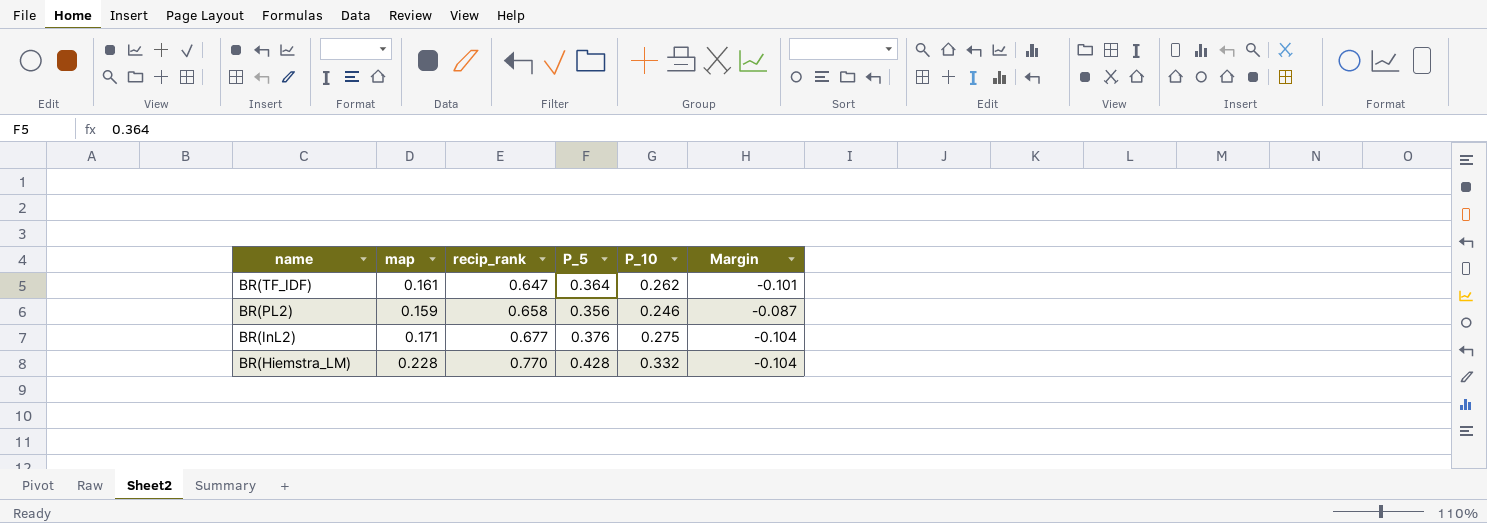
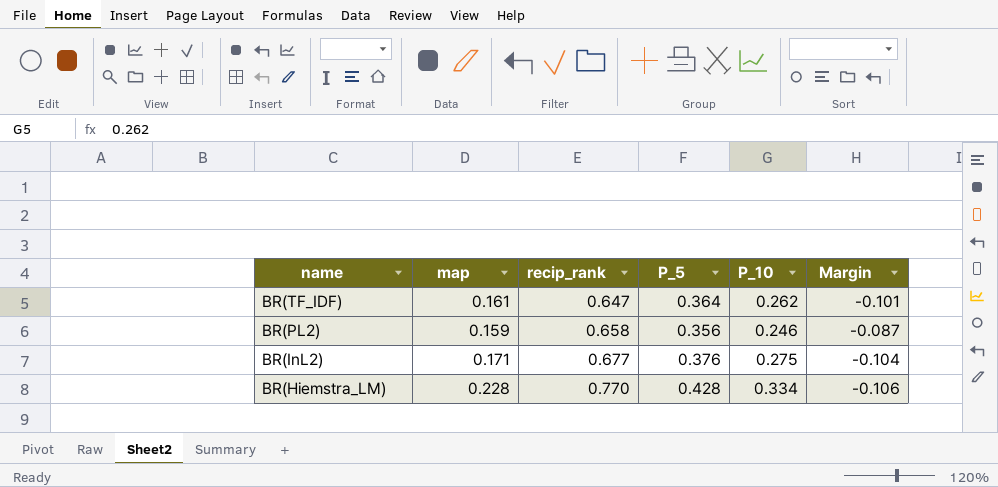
BR(Hiemstra_LM) | P_10: 0.332 -> 0.334
BR(Hiemstra_LM) | Margin: -0.104 -> -0.106

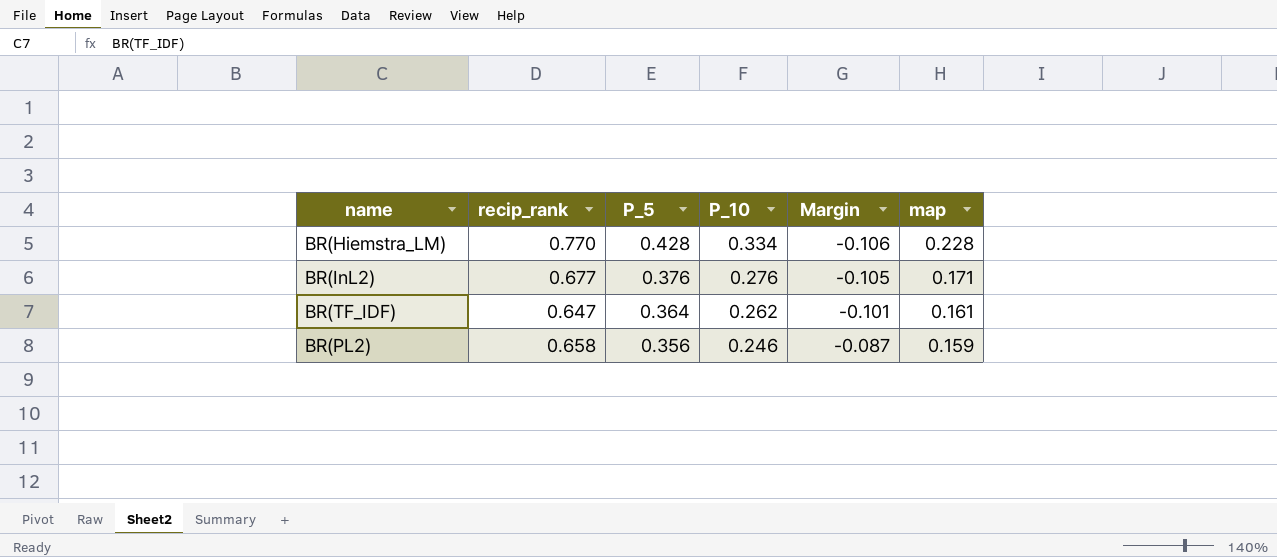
row order: name descending -> P_5 descending
column map | position: 2 -> 6
BR(InL2) | P_10: 0.275 -> 0.276
BR(InL2) | Margin: -0.104 -> -0.105

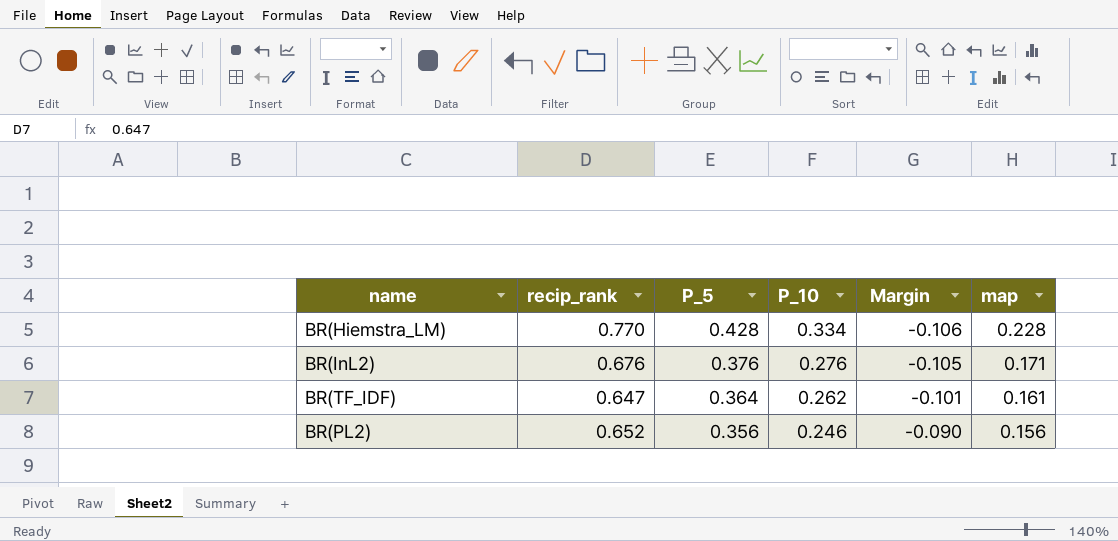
BR(InL2) | recip_rank: 0.677 -> 0.676
BR(PL2) | recip_rank: 0.658 -> 0.652
BR(PL2) | Margin: -0.087 -> -0.090
BR(PL2) | map: 0.159 -> 0.156

